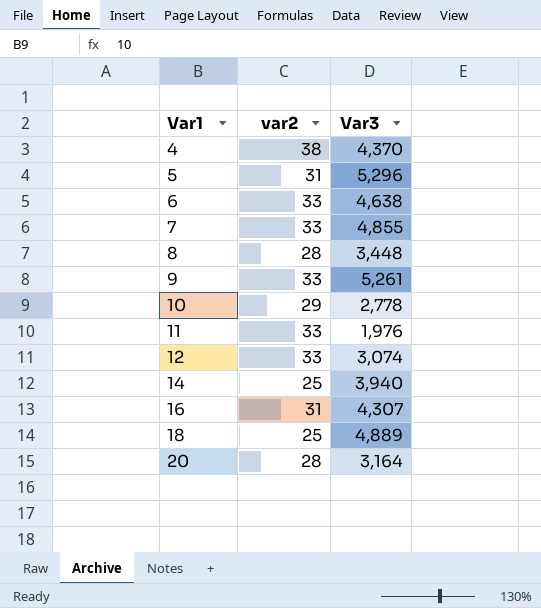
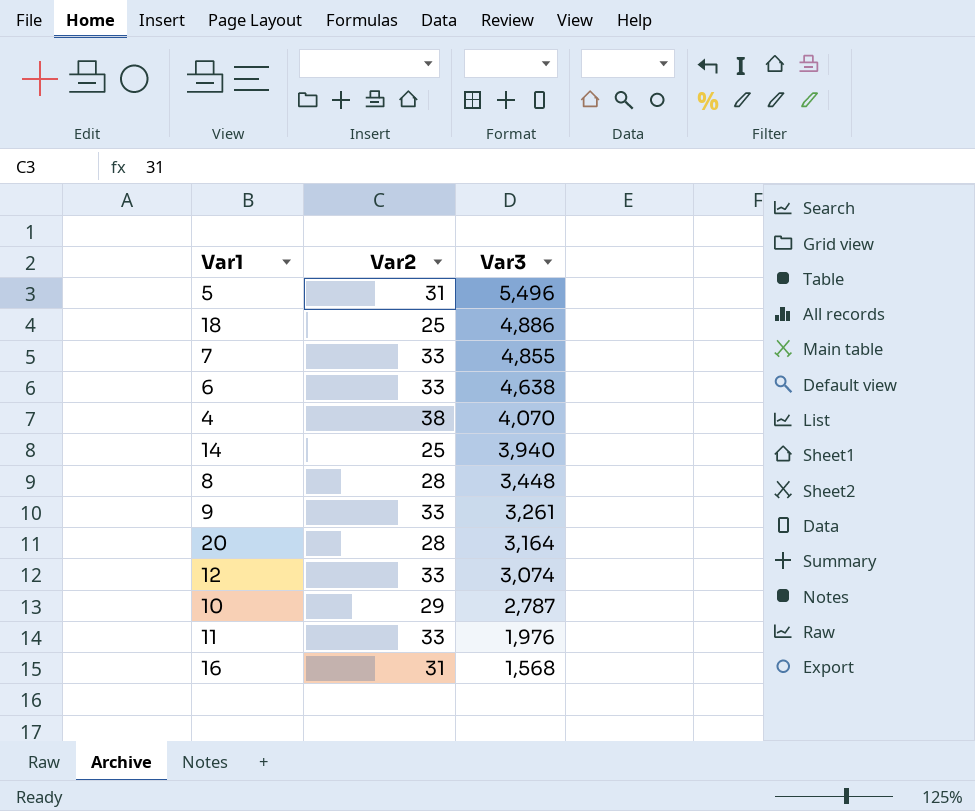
row order: Var1 ascending -> Var3 descending
column name: var2 -> Var2
5 | Var3: 5,296 -> 5,496
18 | Var3: 4,889 -> 4,886
4 | Var3: 4,370 -> 4,070
9 | Var3: 5,261 -> 3,261
10 | Var3: 2,778 -> 2,787
16 | Var3: 4,307 -> 1,568

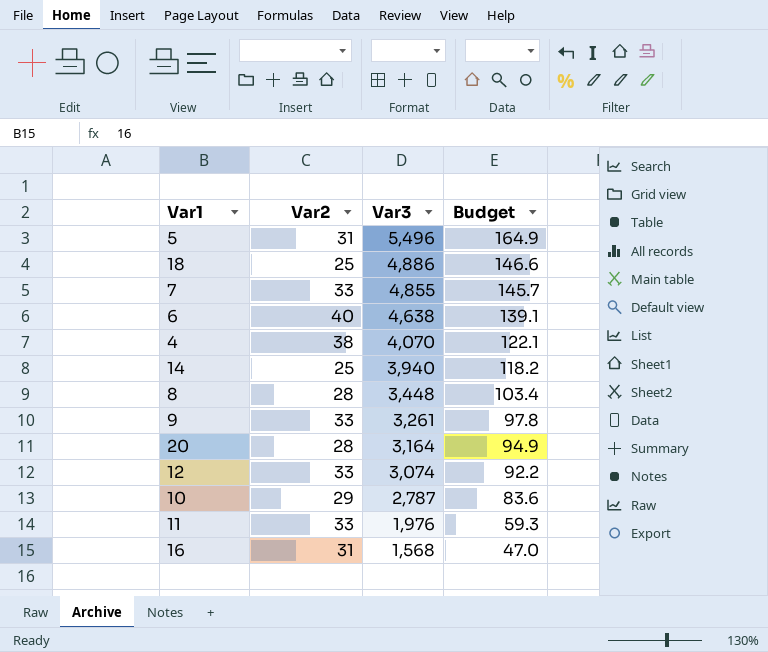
column Budget | formula: none -> [Var3] * 0.03
6 | Var2: 33 -> 40

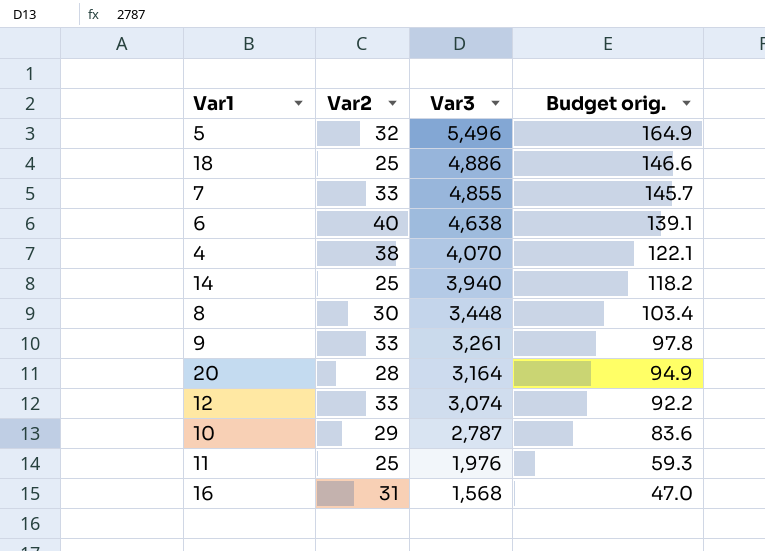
column name: Budget -> Budget orig.
5 | Var2: 31 -> 32
8 | Var2: 28 -> 30
11 | Var2: 33 -> 25

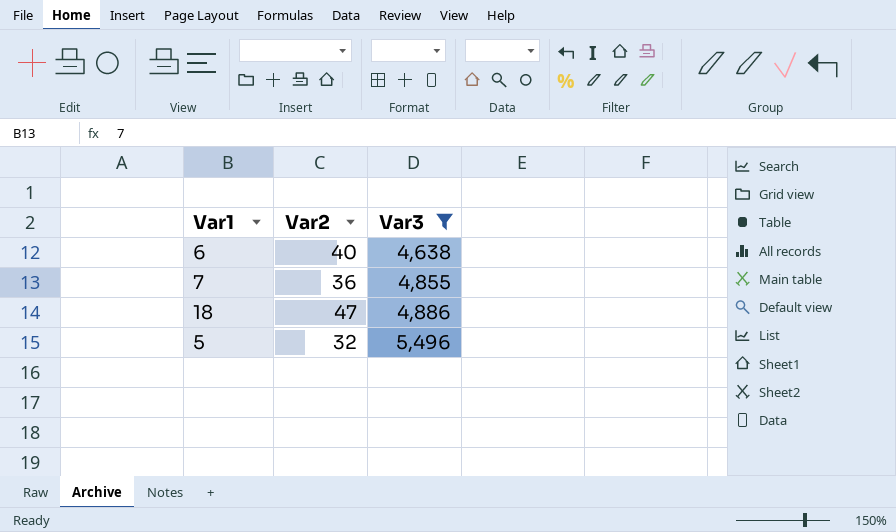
filter: none -> Var3 >= 4,638
row order: Var3 descending -> Var3 ascending
column Budget orig. | formula: [Var3] * 0.03 -> none
7 | Var2: 33 -> 36
18 | Var2: 25 -> 47

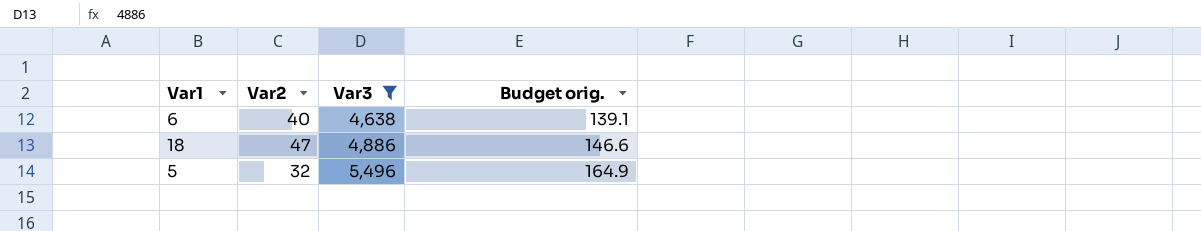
column Budget orig. | formula: none -> [Var3] * 0.03
row 7: 36 | 4,855 -> none

